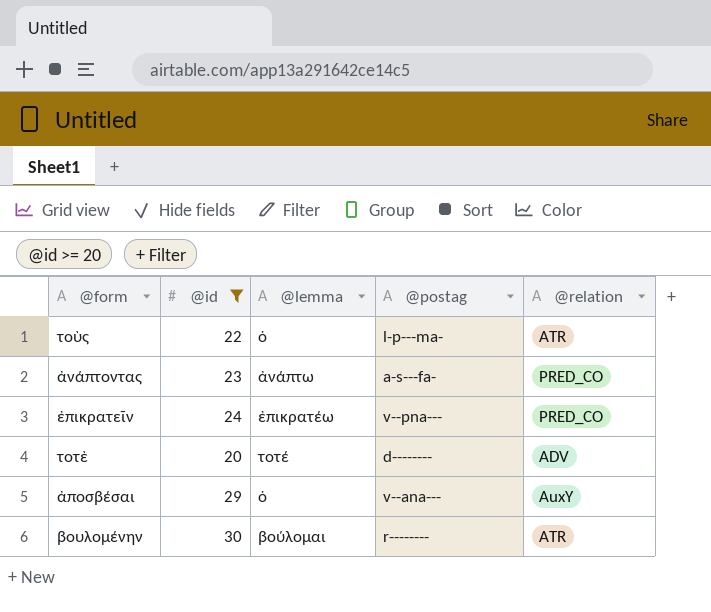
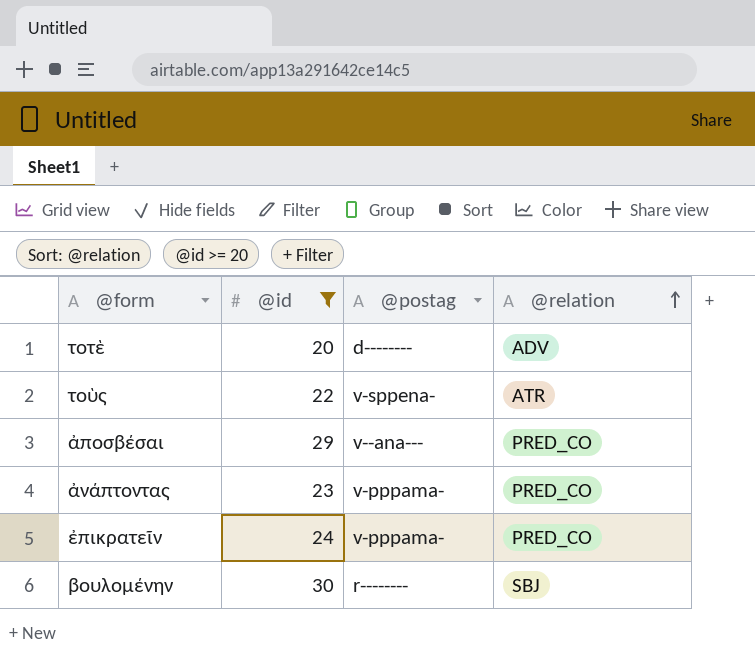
row order: none -> @relation ascending
column @lemma | position: 3 -> none
τοὺς | @postag: l-p---ma- -> v-sppena-
ἀποσβέσαι | @relation: AuxY -> PRED_CO
ἀνάπτοντας | @postag: a-s---fa- -> v-pppama-
ἐπικρατεῖν | @postag: v--pna--- -> v-pppama-
βουλομένην | @relation: ATR -> SBJ

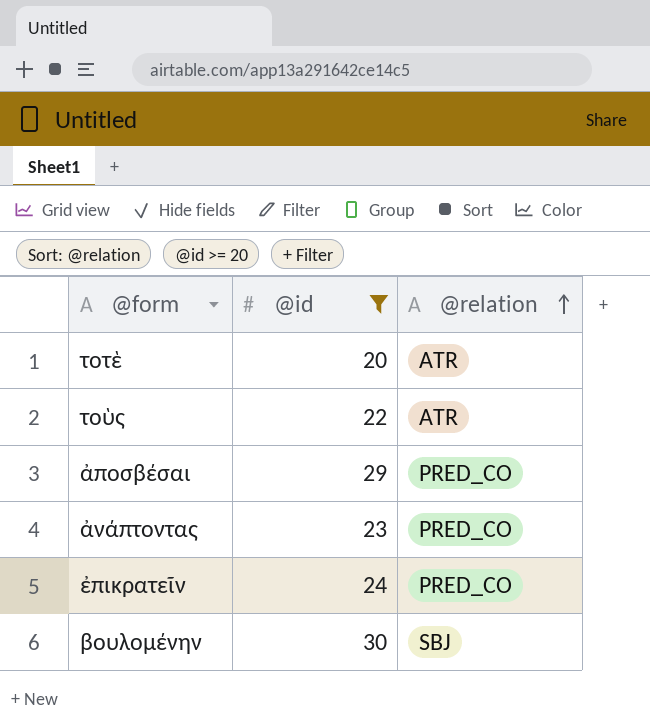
column @postag | position: 3 -> none
τοτὲ | @relation: ADV -> ATR

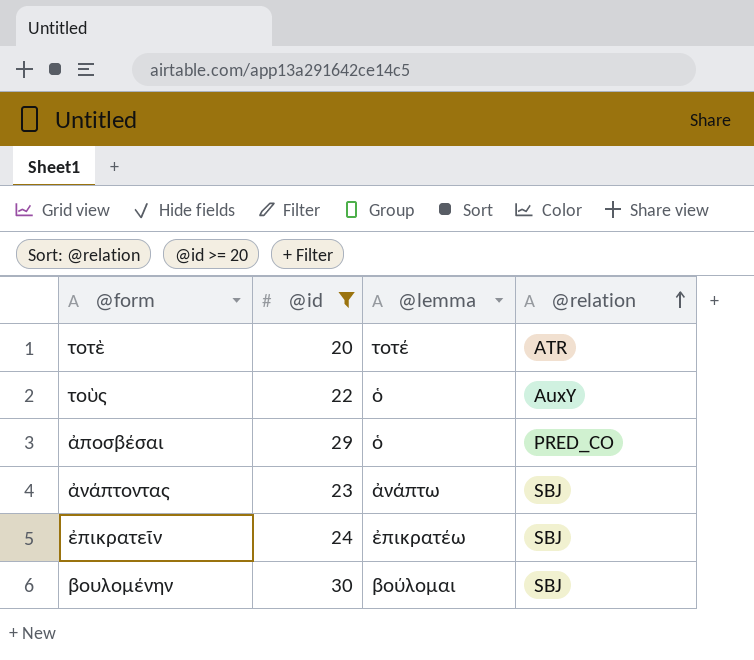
column @lemma | position: none -> 3
τοὺς | @relation: ATR -> AuxY
ἀνάπτοντας | @relation: PRED_CO -> SBJ
ἐπικρατεῖν | @relation: PRED_CO -> SBJ

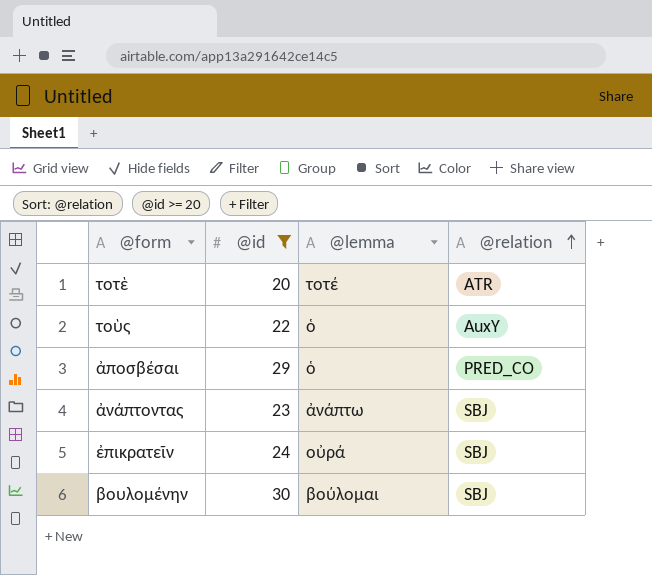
ἐπικρατεῖν | @lemma: ἐπικρατέω -> οὐρά

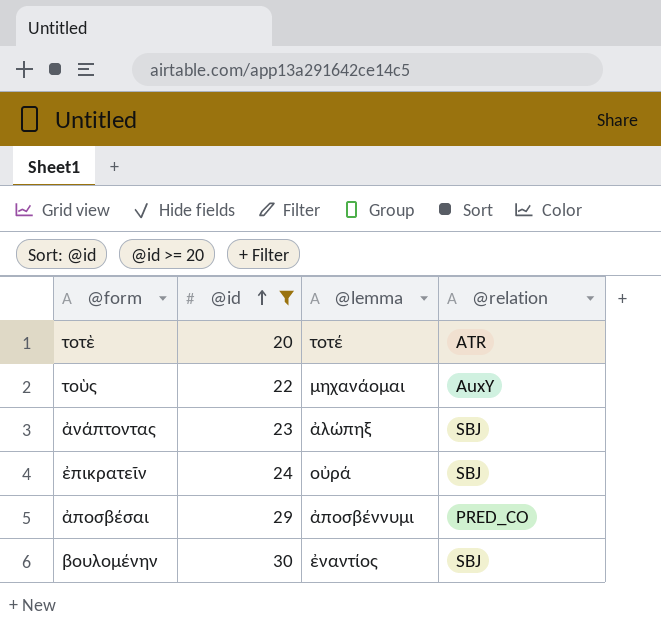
row order: @relation ascending -> @id ascending
τοὺς | @lemma: ὁ -> μηχανάομαι
ἀνάπτοντας | @lemma: ἀνάπτω -> ἀλώπηξ
ἀποσβέσαι | @lemma: ὁ -> ἀποσβέννυμι
βουλομένην | @lemma: βούλομαι -> ἐναντίος

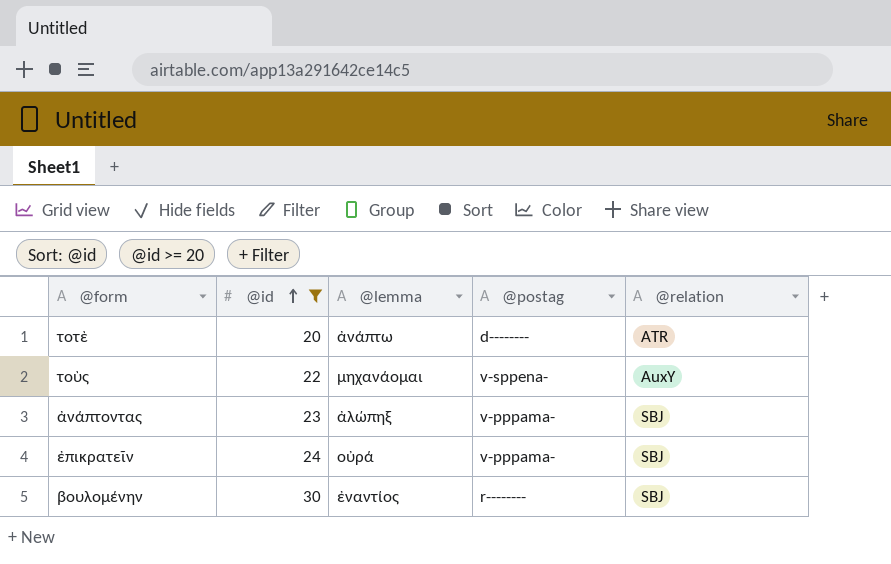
column @postag | position: none -> 4
row ἀποσβέσαι: 29 | ἀποσβέννυμι | PRED_CO -> none
τοτὲ | @lemma: τοτέ -> ἀνάπτω

